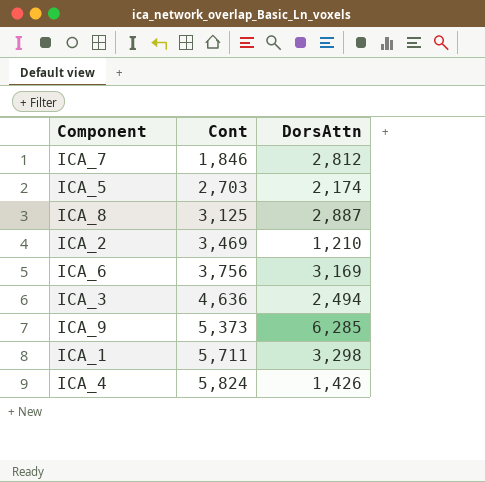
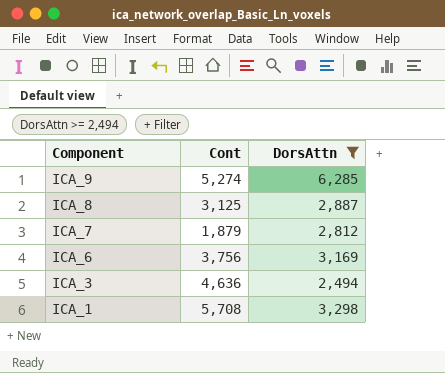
filter: none -> DorsAttn >= 2,494
row order: Cont ascending -> Component descending
ICA_9 | Cont: 5,373 -> 5,274
ICA_7 | Cont: 1,846 -> 1,879
ICA_1 | Cont: 5,711 -> 5,708

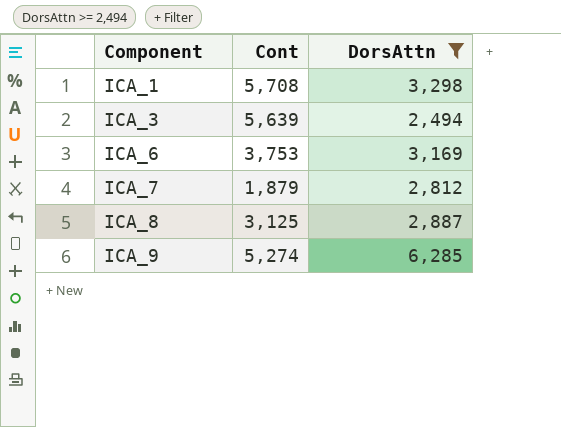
row order: Component descending -> Component ascending
ICA_3 | Cont: 4,636 -> 5,639
ICA_6 | Cont: 3,756 -> 3,753

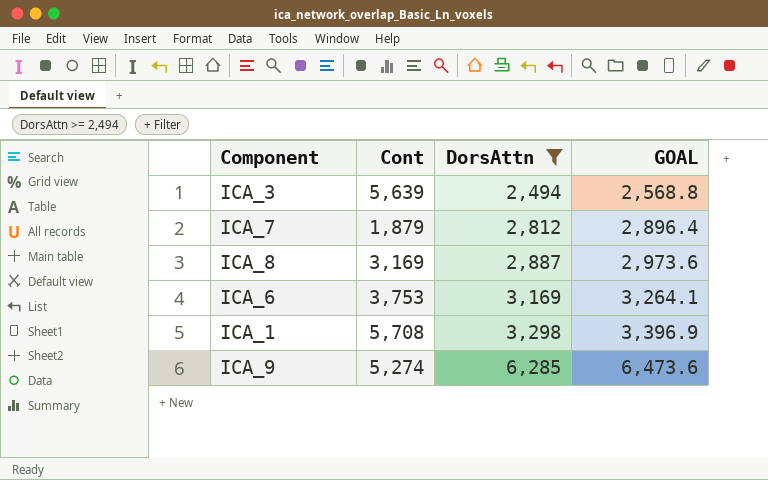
row order: Component ascending -> DorsAttn ascending
column GOAL | formula: none -> [DorsAttn] * 1.03
ICA_8 | Cont: 3,125 -> 3,169

